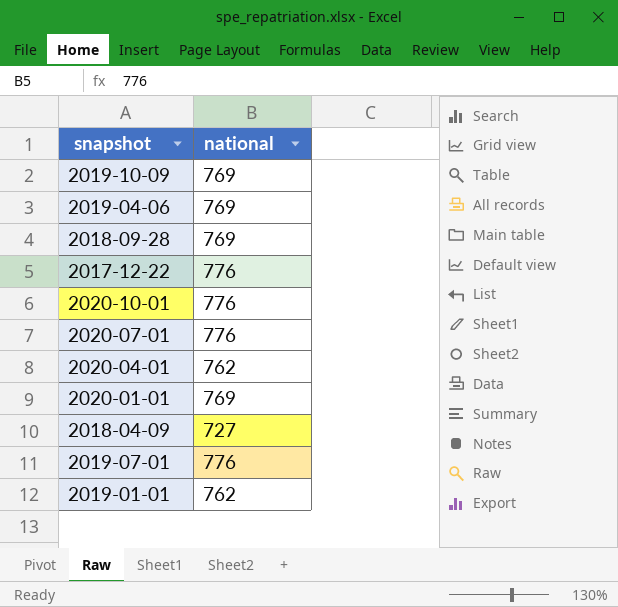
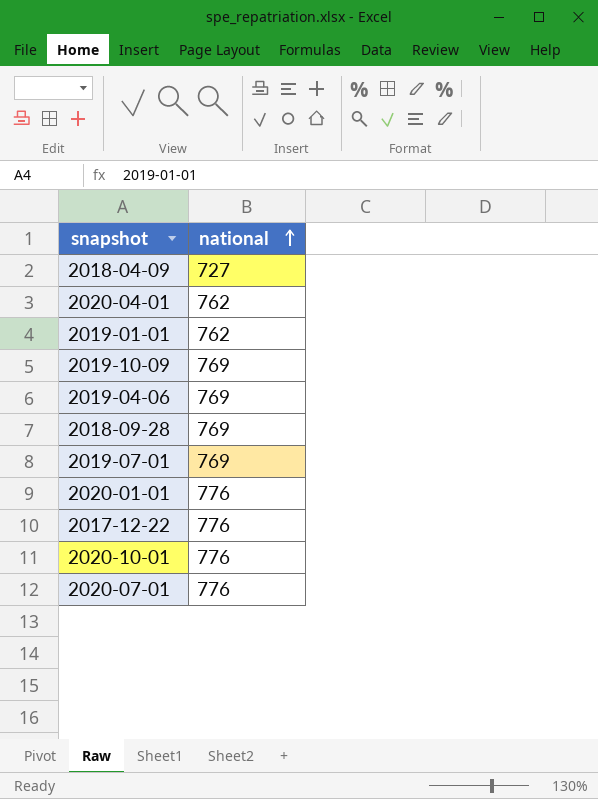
row order: none -> national ascending
2019-07-01 | national: 776 -> 769
2020-01-01 | national: 769 -> 776

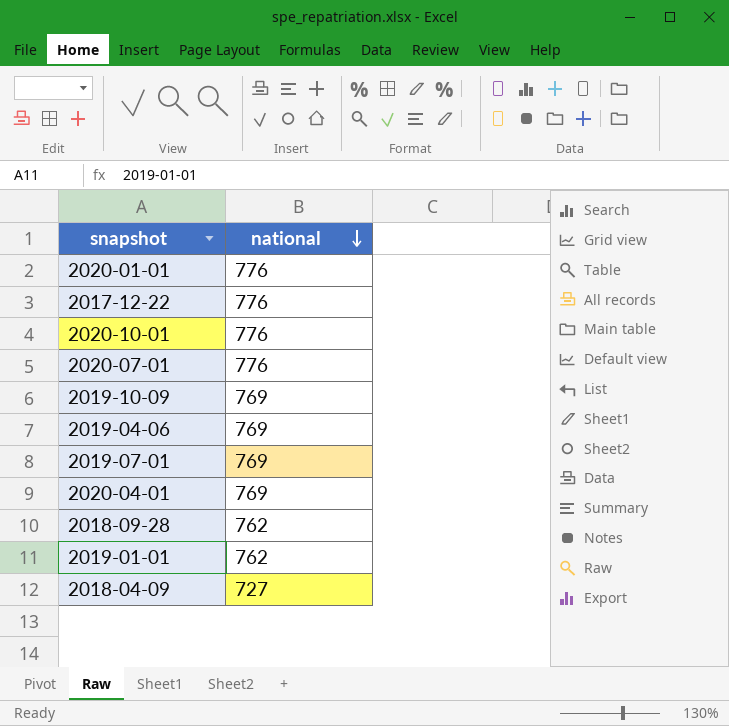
row order: national ascending -> national descending
2020-04-01 | national: 762 -> 769
2018-09-28 | national: 769 -> 762

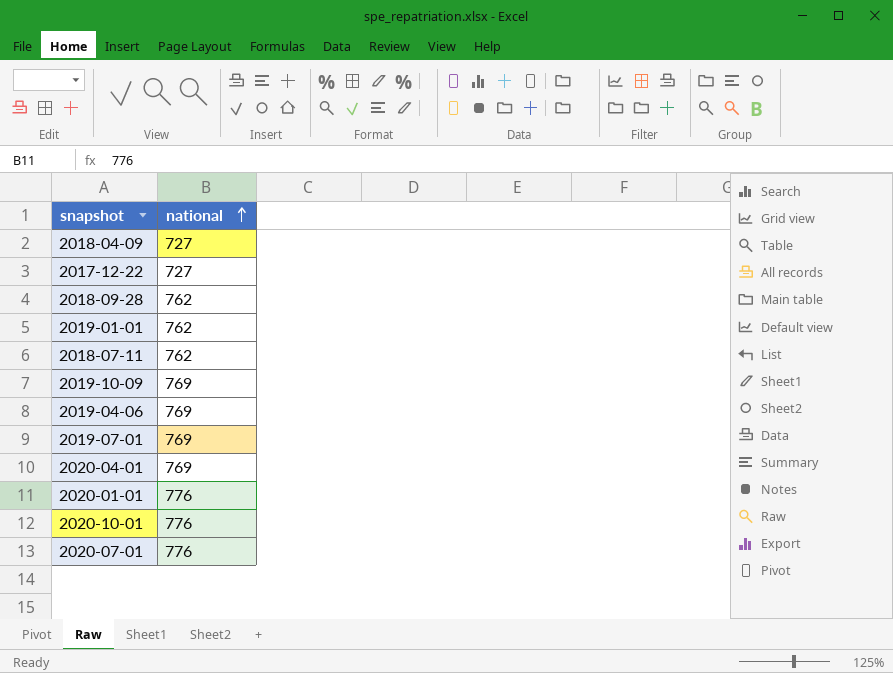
row order: national descending -> national ascending
2017-12-22 | national: 776 -> 727
row 2018-07-11: none -> 762

